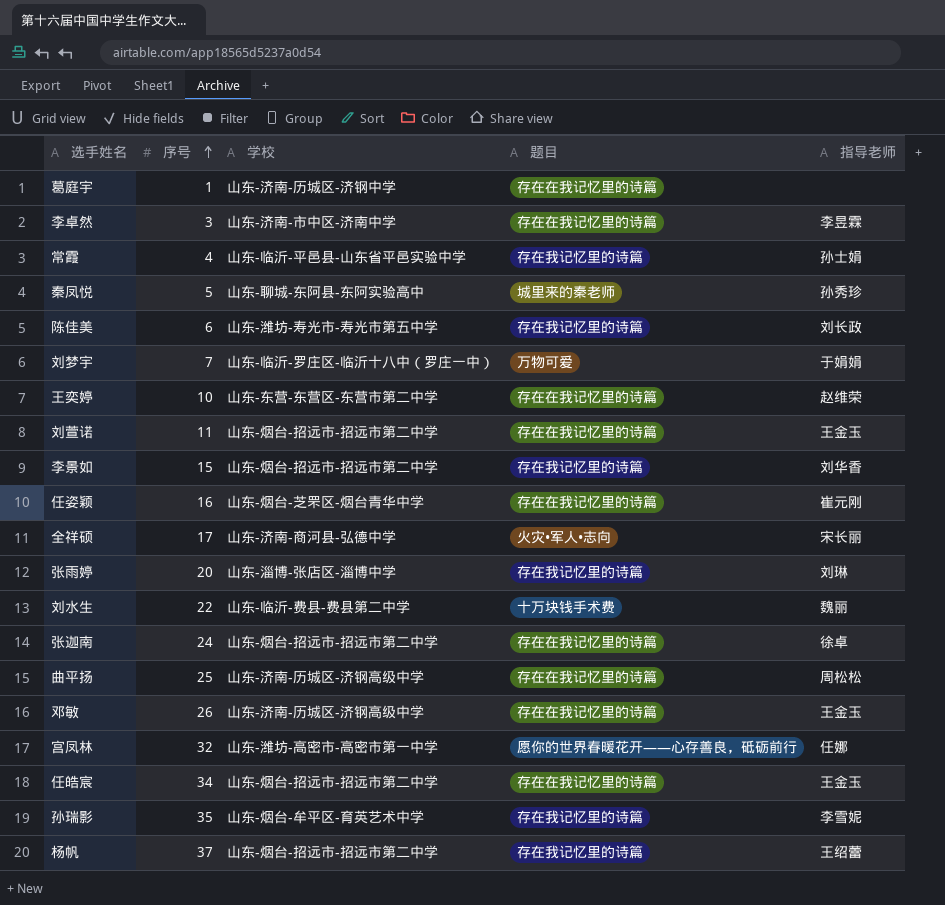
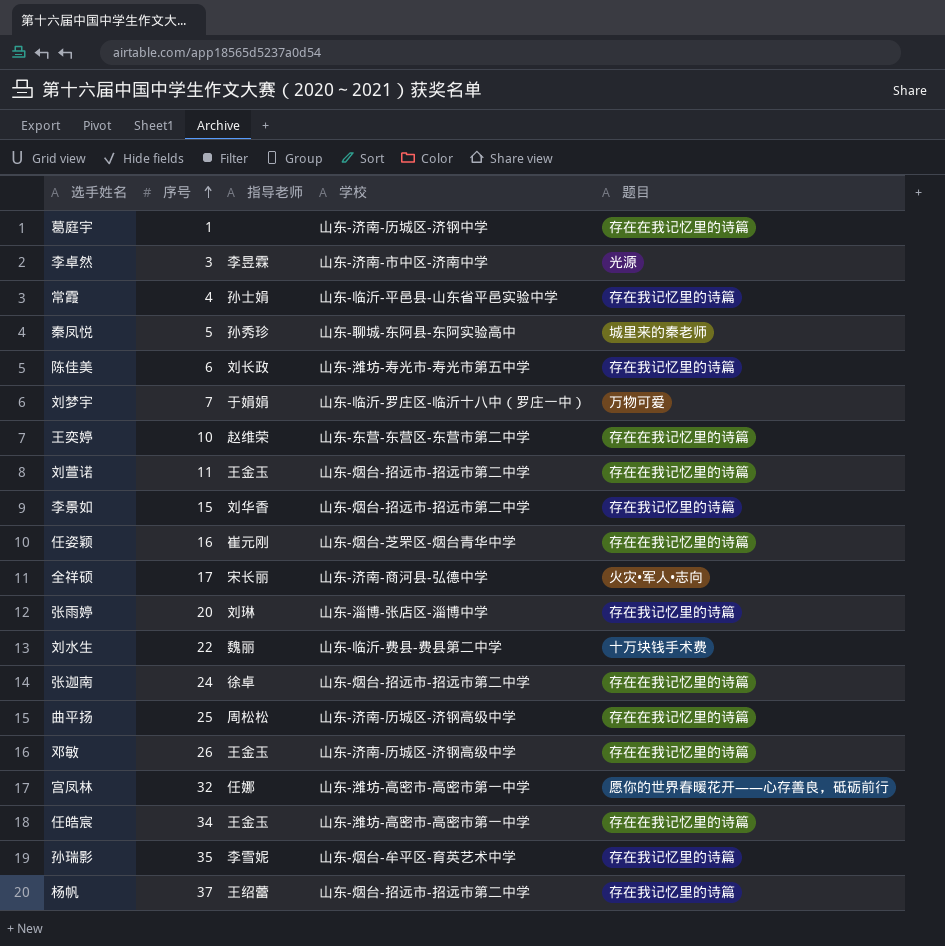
column 指导老师 | position: 5 -> 3
李卓然 | 题目: 存在在我记忆里的诗篇 -> 光源
任皓宸 | 学校: 山东-烟台-招远市-招远市第二中学 -> 山东-潍坊-高密市-高密市第一中学

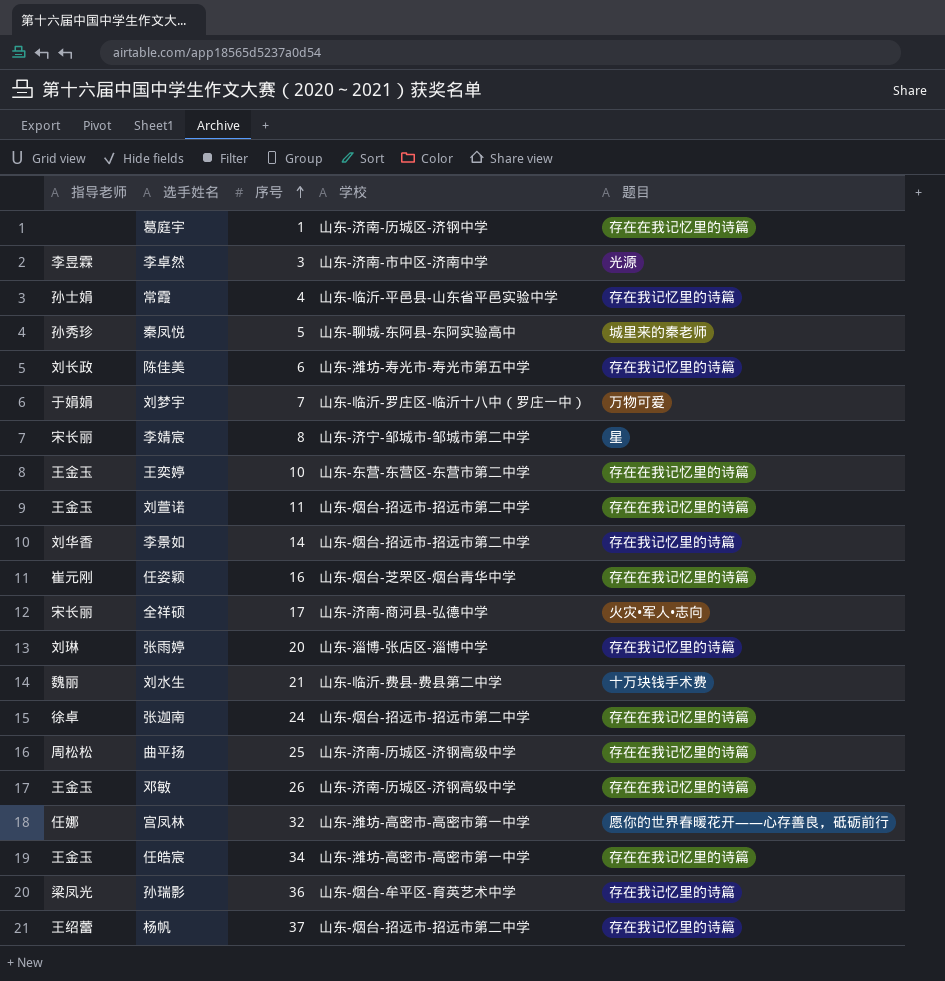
column 指导老师 | position: 3 -> 1
row 李婧宸: none -> 宋长丽 | 8 | 山东-济宁-邹城市-邹城市第二中学 | 星
王奕婷 | 指导老师: 赵维荣 -> 王金玉
李景如 | 序号: 15 -> 14
刘水生 | 序号: 22 -> 21
孙瑞影 | 指导老师: 李雪妮 -> 梁凤光
孙瑞影 | 序号: 35 -> 36

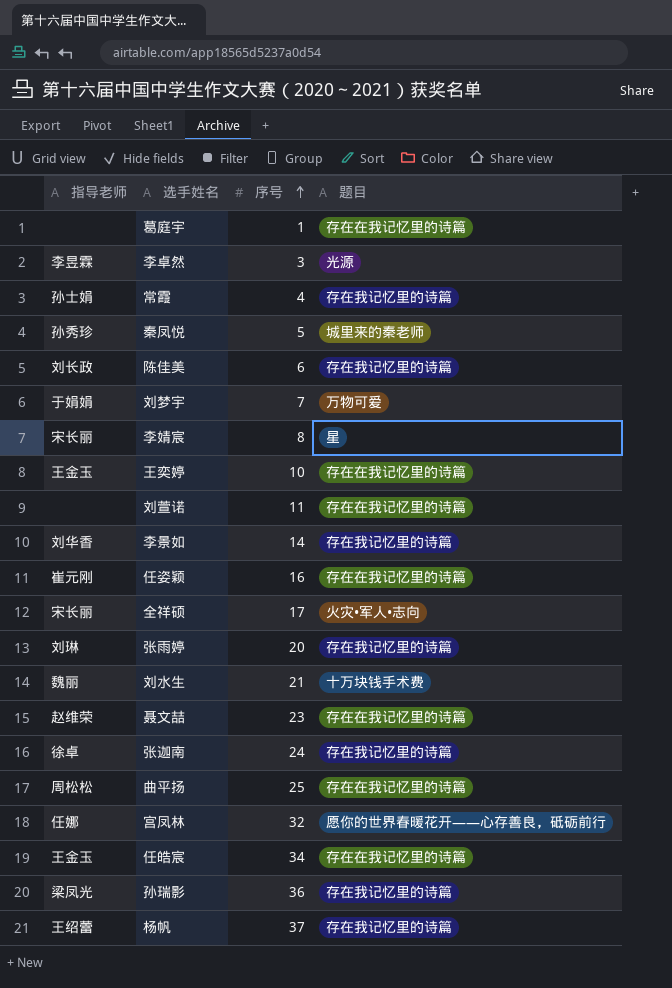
column 学校 | position: 4 -> none
row 邓敏: 王金玉 | 26 | 山东-济南-历城区-济钢高级中学 | 存在在我记忆里的诗篇 -> none
刘萱诺 | 指导老师: 王金玉 -> none
row 聂文喆: none -> 赵维荣 | 23 | 存在在我记忆里的诗篇
张迦南 | 题目: 存在在我记忆里的诗篇 -> 存在我记忆里的诗篇

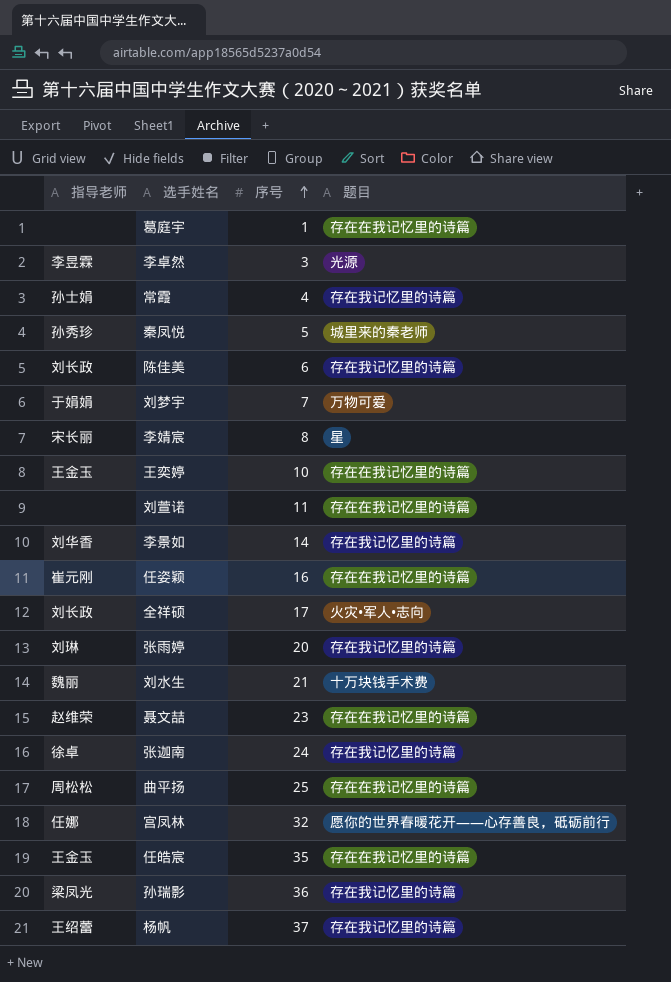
全祥硕 | 指导老师: 宋长丽 -> 刘长政
任皓宸 | 序号: 34 -> 35

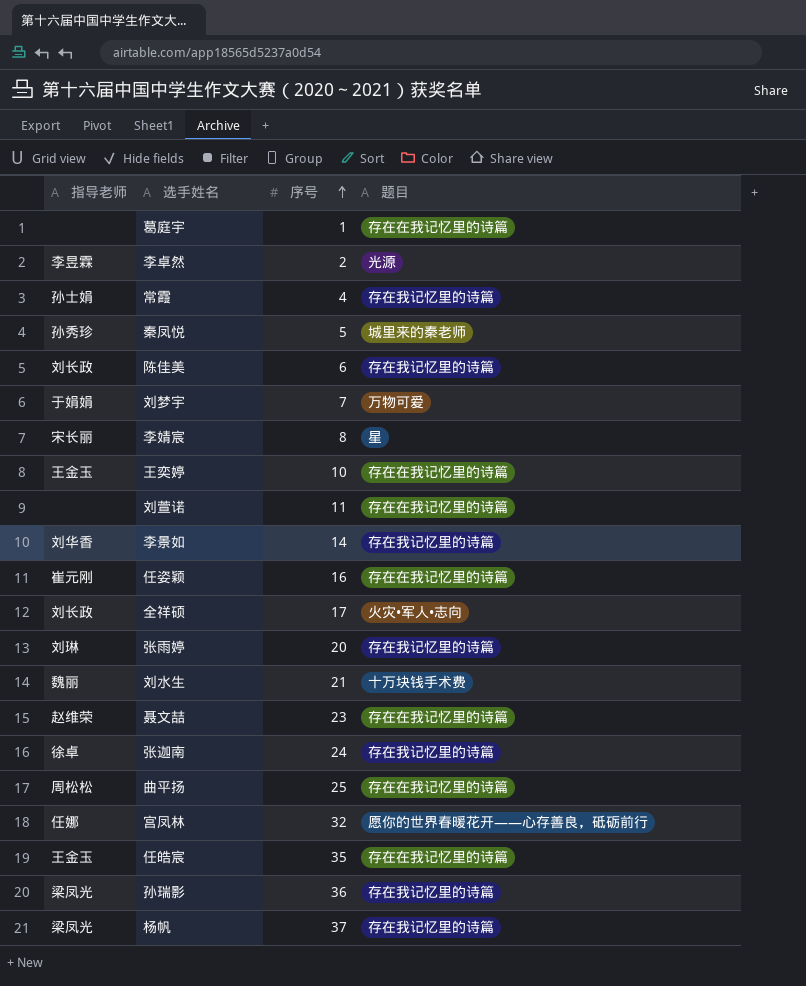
李卓然 | 序号: 3 -> 2
杨帆 | 指导老师: 王绍蕾 -> 梁凤光

